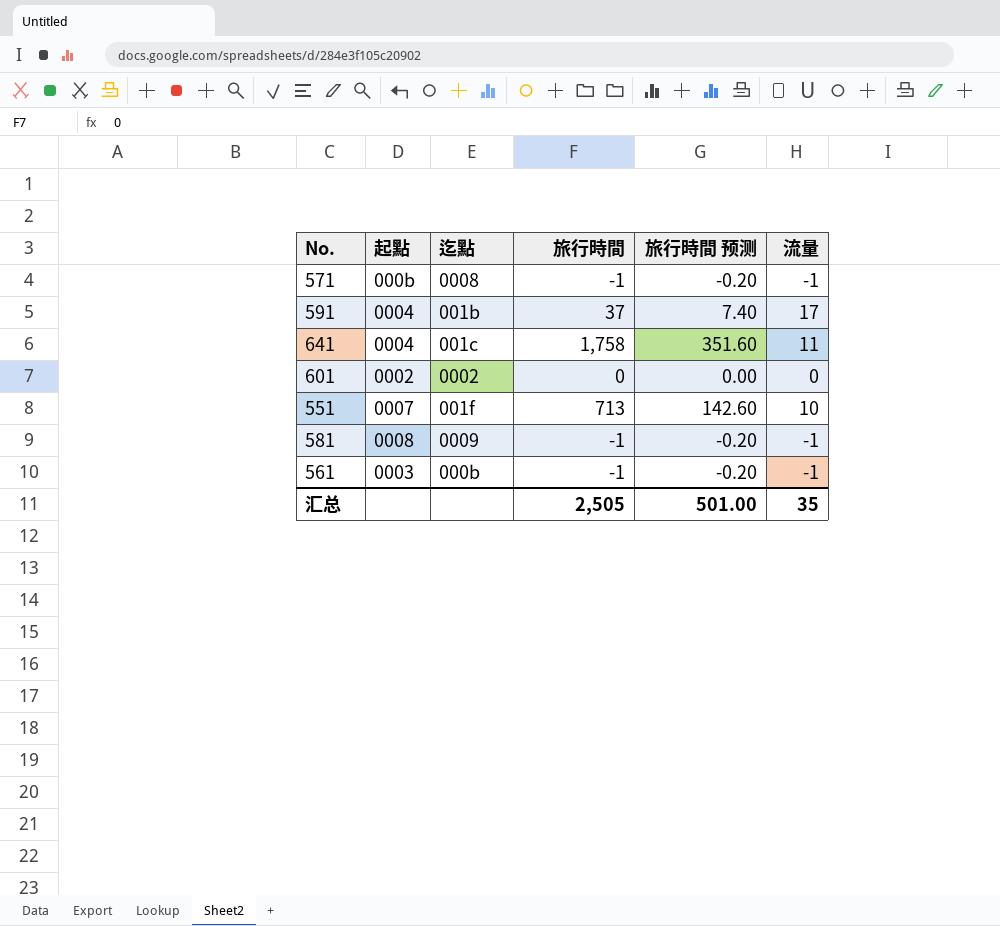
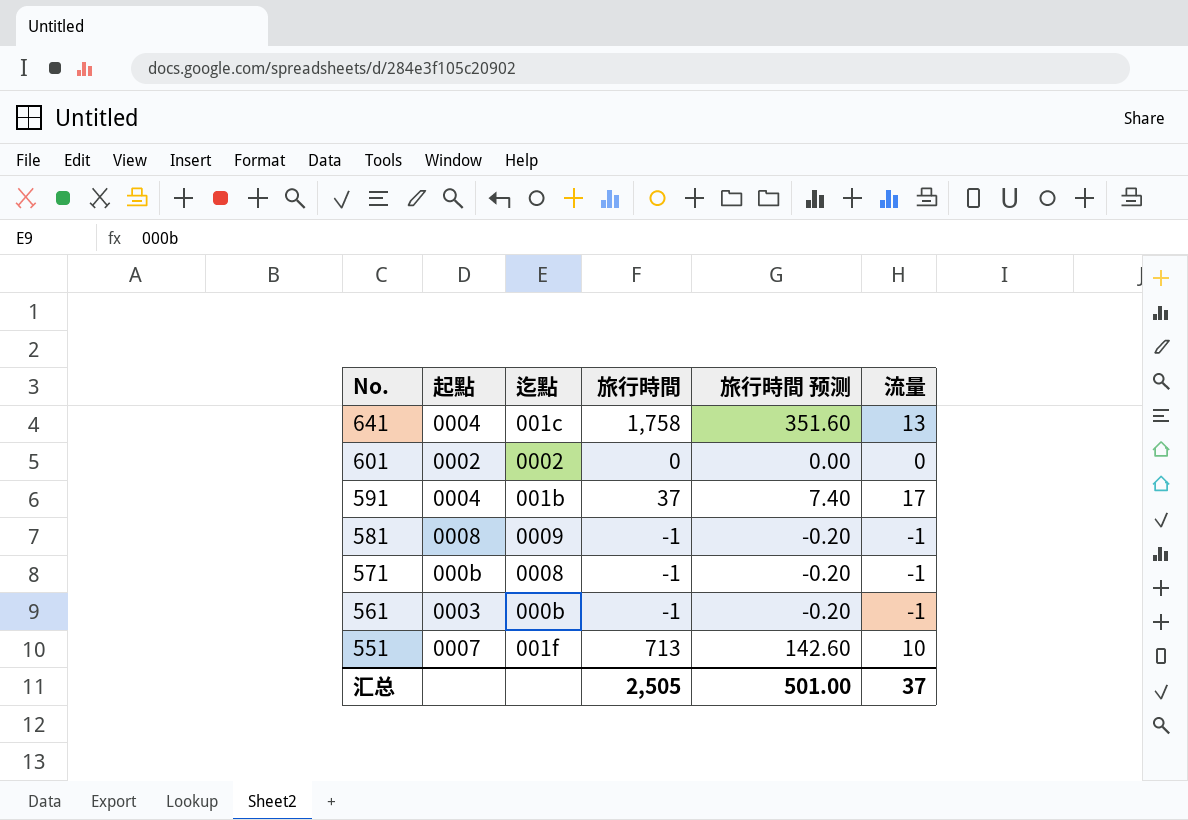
row order: none -> No. descending
641 | 流量: 11 -> 13
汇总 | 流量: 35 -> 37

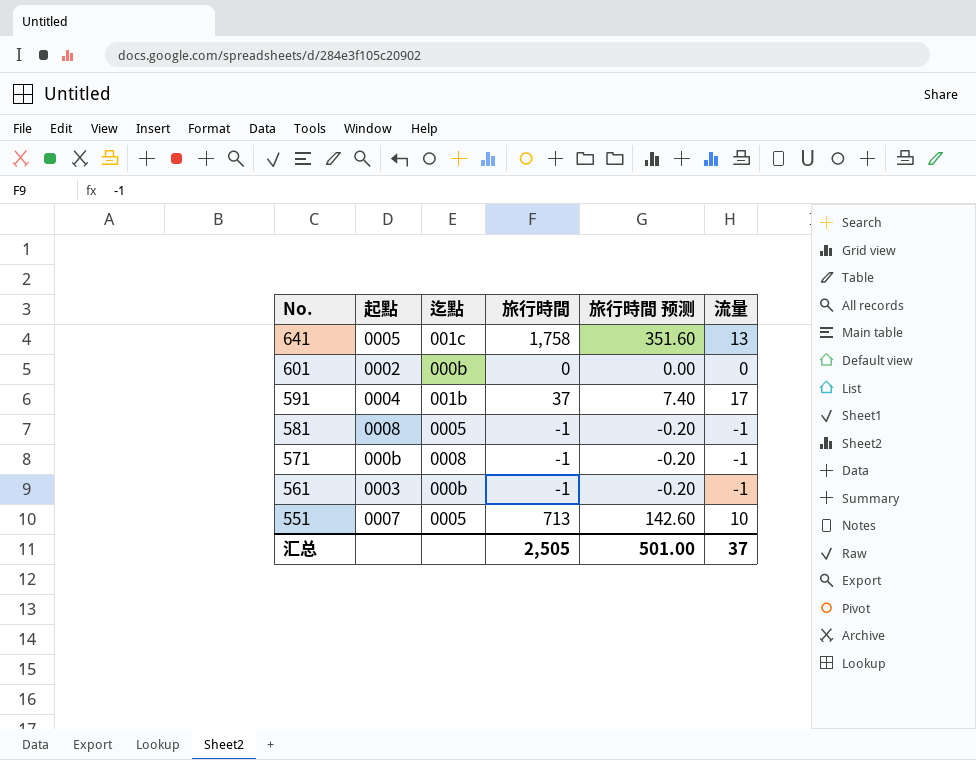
641 | 起點: 0004 -> 0005
601 | 迄點: 0002 -> 000b
581 | 迄點: 0009 -> 0005
551 | 迄點: 001f -> 0005

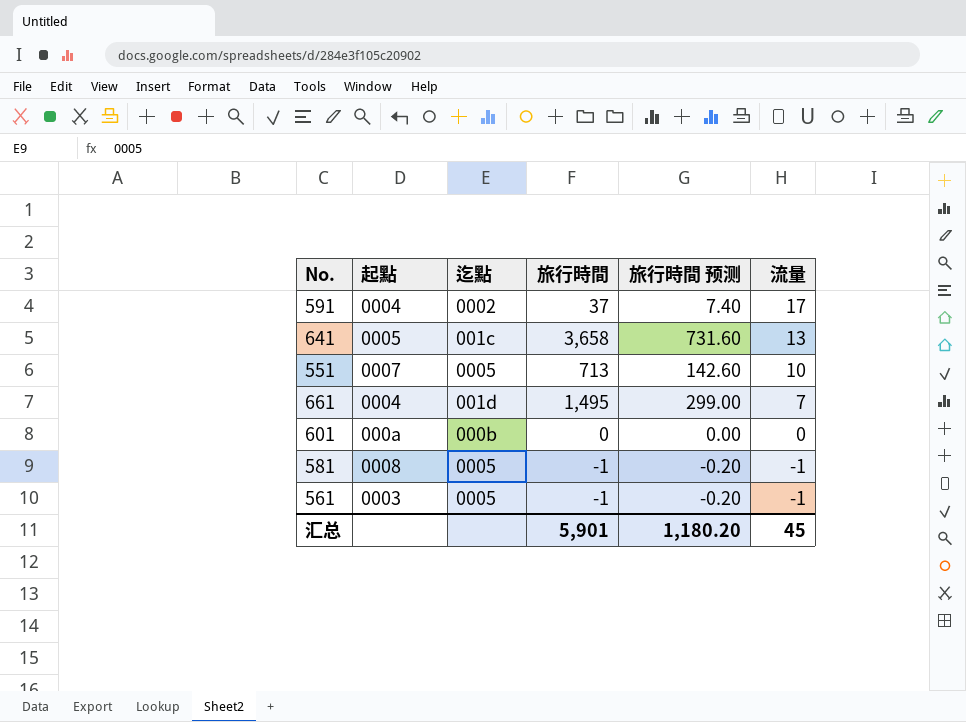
row order: No. descending -> 流量 descending
row 571: 000b | 0008 | -1 | -0.20 | -1 -> none
591 | 迄點: 001b -> 0002
641 | 旅行時間: 1,758 -> 3,658
641 | 旅行時間 预测: 351.60 -> 731.60
row 661: none -> 0004 | 001d | 1,495 | 299.00 | 7
601 | 起點: 0002 -> 000a
561 | 迄點: 000b -> 0005
汇总 | 旅行時間: 2,505 -> 5,901
汇总 | 旅行時間 预测: 501.00 -> 1,180.20
汇总 | 流量: 37 -> 45

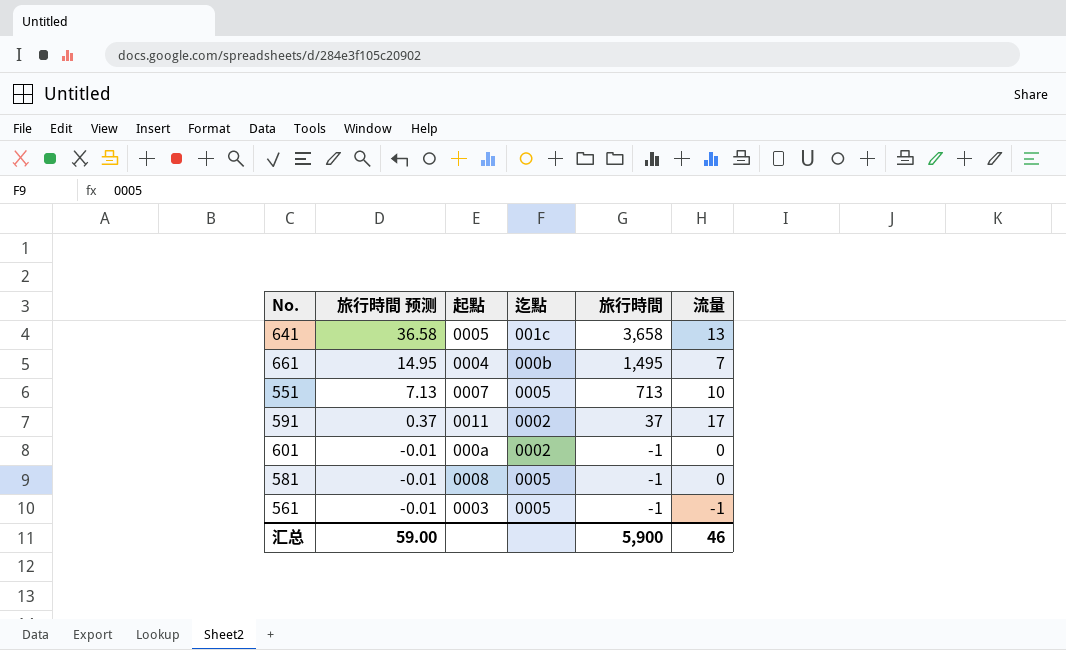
row order: 流量 descending -> 旅行時間 预测 descending
column 旅行時間 预测 | formula: [旅行時間] * 0.2 -> [旅行時間] * 0.01
column 旅行時間 预测 | position: 5 -> 2
661 | 迄點: 001d -> 000b
591 | 起點: 0004 -> 0011
601 | 迄點: 000b -> 0002
601 | 旅行時間: 0 -> -1
581 | 流量: -1 -> 0
汇总 | 旅行時間 预测: 1,180.20 -> 59.00
汇总 | 旅行時間: 5,901 -> 5,900
汇总 | 流量: 45 -> 46

